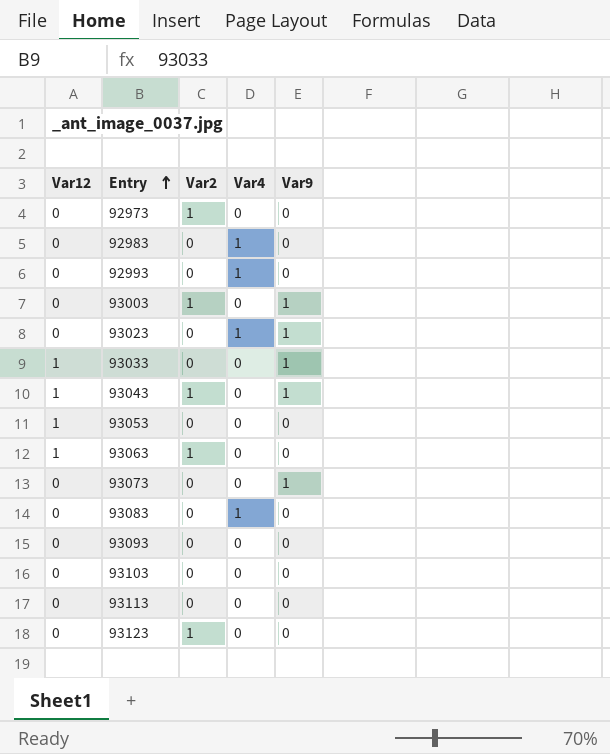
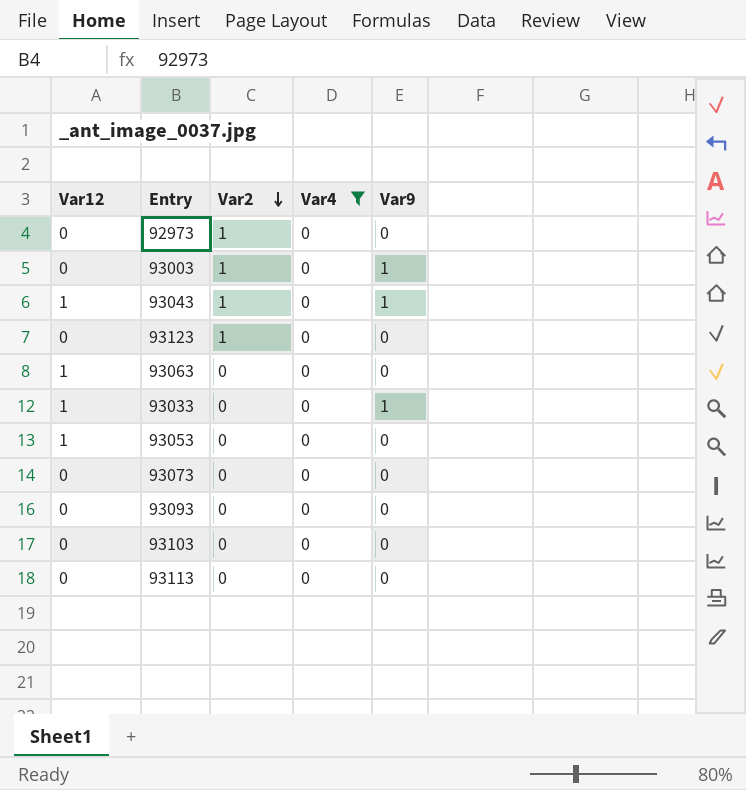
filter: none -> Var4 = 0
row order: Entry ascending -> Var2 descending
93063 | Var2: 1 -> 0
93073 | Var9: 1 -> 0

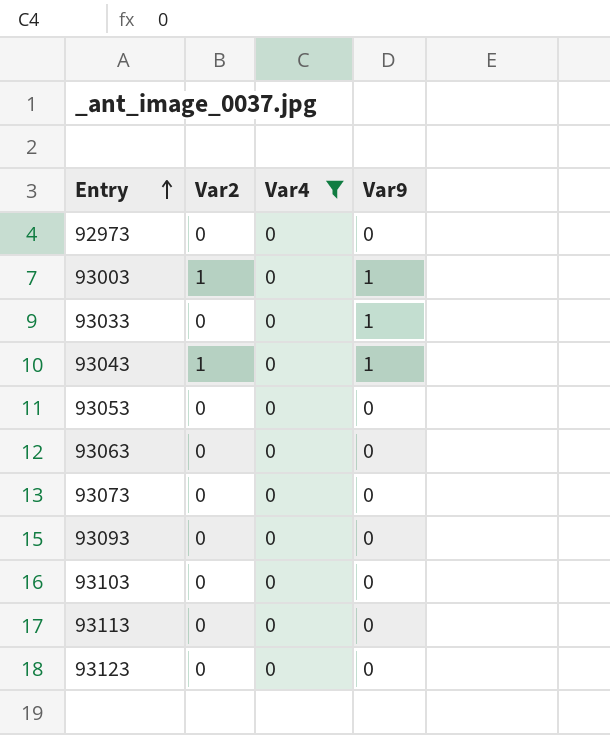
row order: Var2 descending -> Entry ascending
column Var12 | position: 1 -> none
92973 | Var2: 1 -> 0
93123 | Var2: 1 -> 0

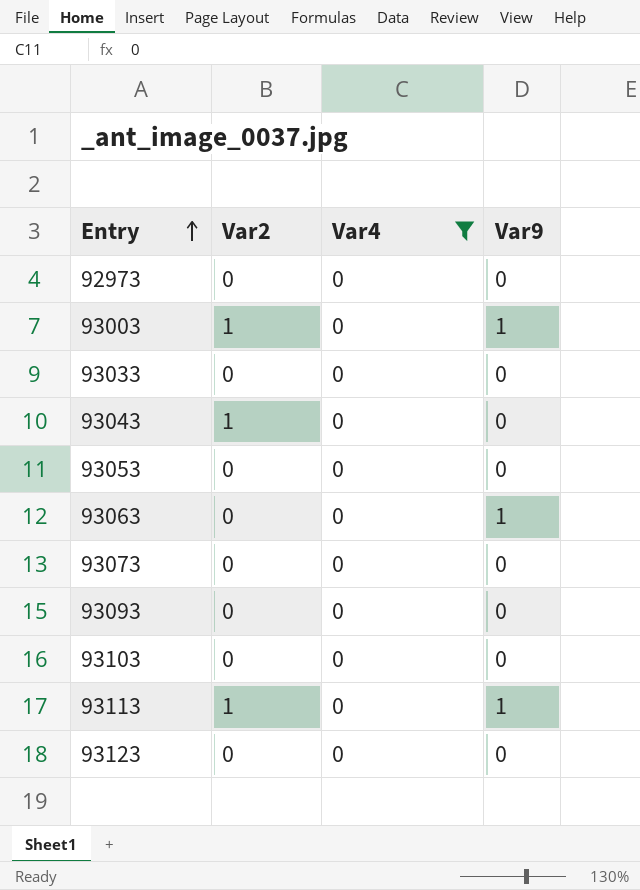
93033 | Var9: 1 -> 0
93043 | Var9: 1 -> 0
93063 | Var9: 0 -> 1
93113 | Var2: 0 -> 1
93113 | Var9: 0 -> 1

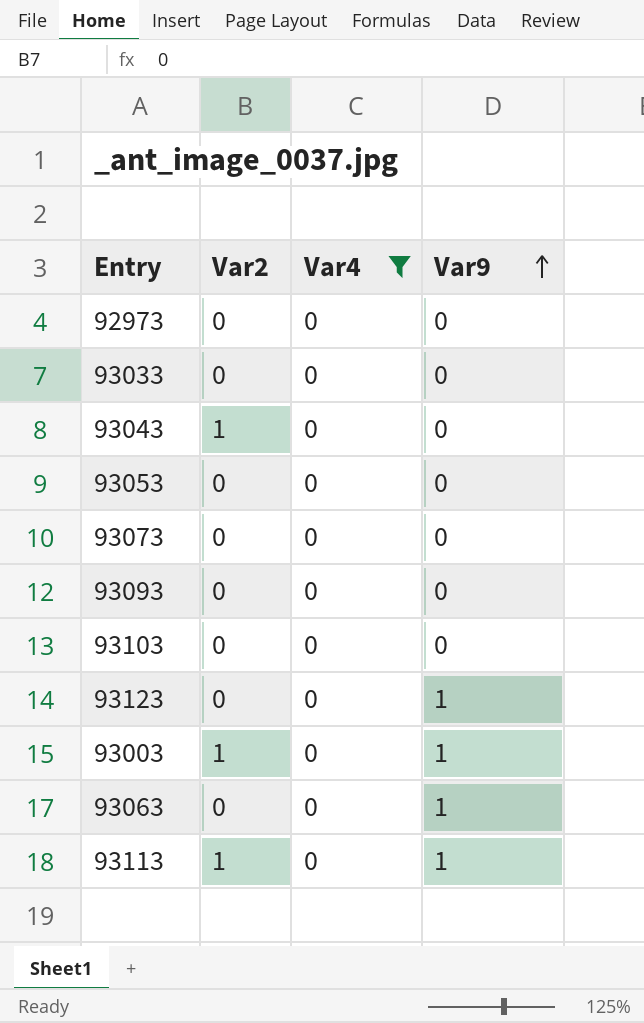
row order: Entry ascending -> Var9 ascending
93123 | Var9: 0 -> 1

